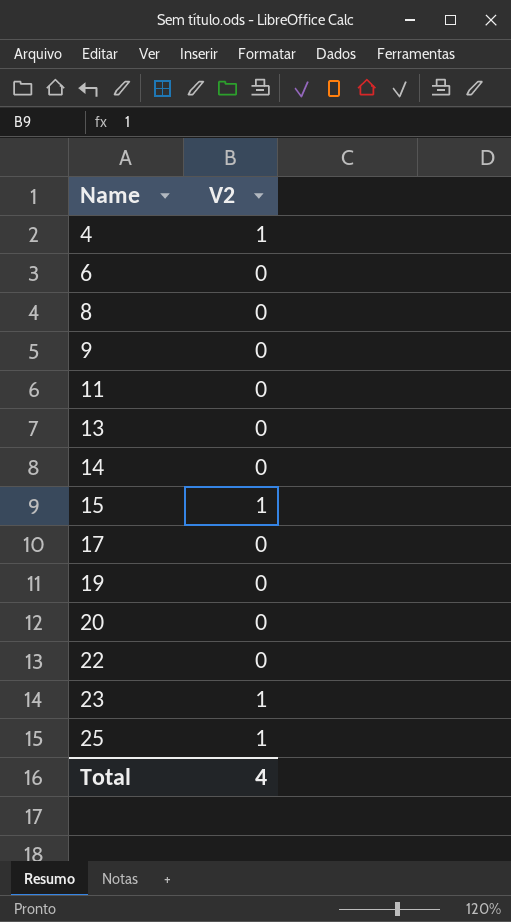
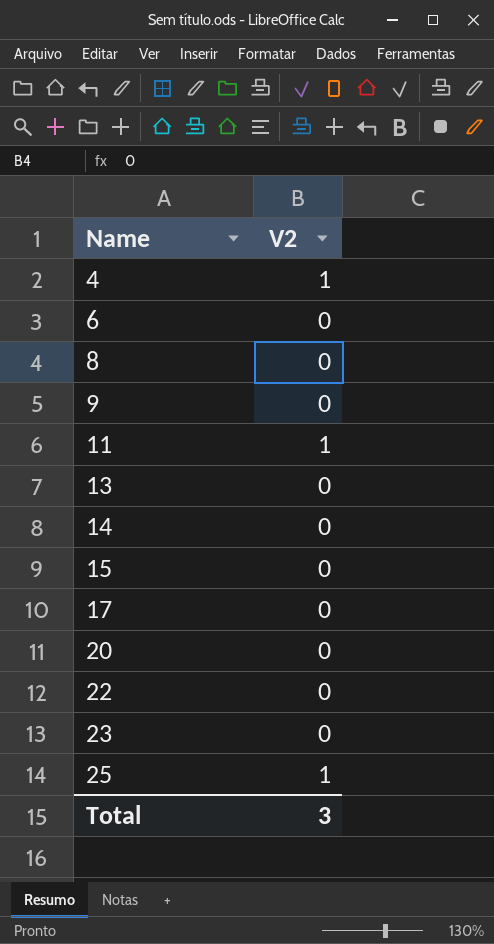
row 19: 0 -> none
11 | V2: 0 -> 1
15 | V2: 1 -> 0
23 | V2: 1 -> 0
Total | V2: 4 -> 3

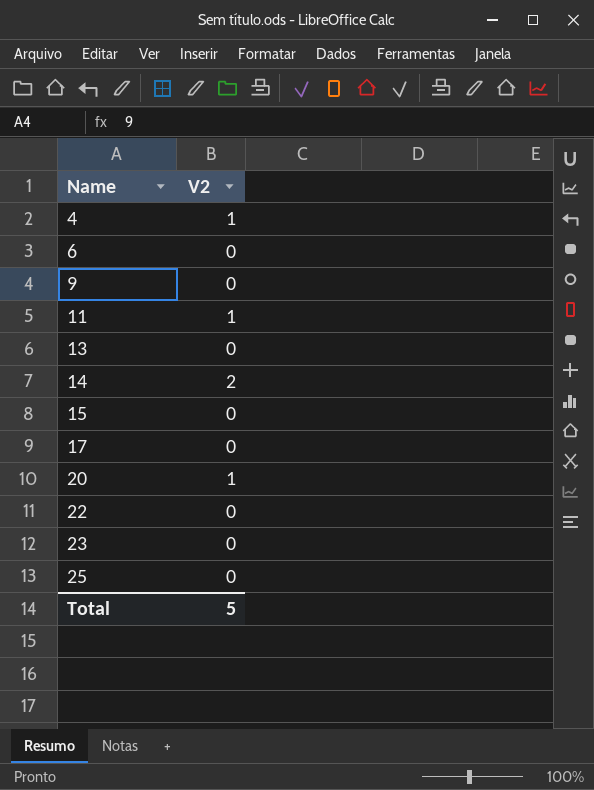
row 8: 0 -> none
14 | V2: 0 -> 2
20 | V2: 0 -> 1
25 | V2: 1 -> 0
Total | V2: 3 -> 5

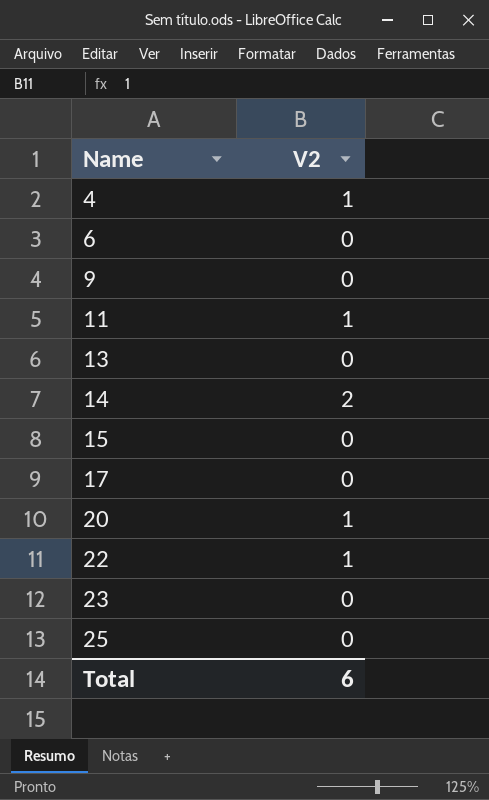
22 | V2: 0 -> 1
Total | V2: 5 -> 6

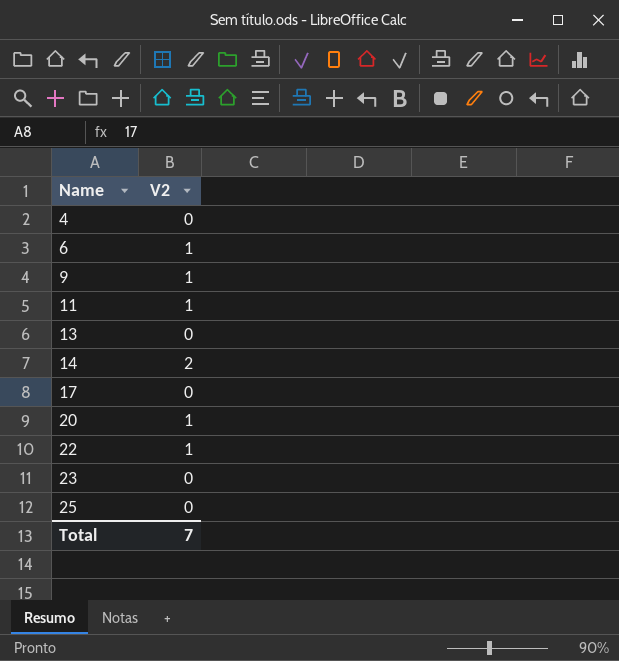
row 15: 0 -> none
4 | V2: 1 -> 0
6 | V2: 0 -> 1
9 | V2: 0 -> 1
Total | V2: 6 -> 7

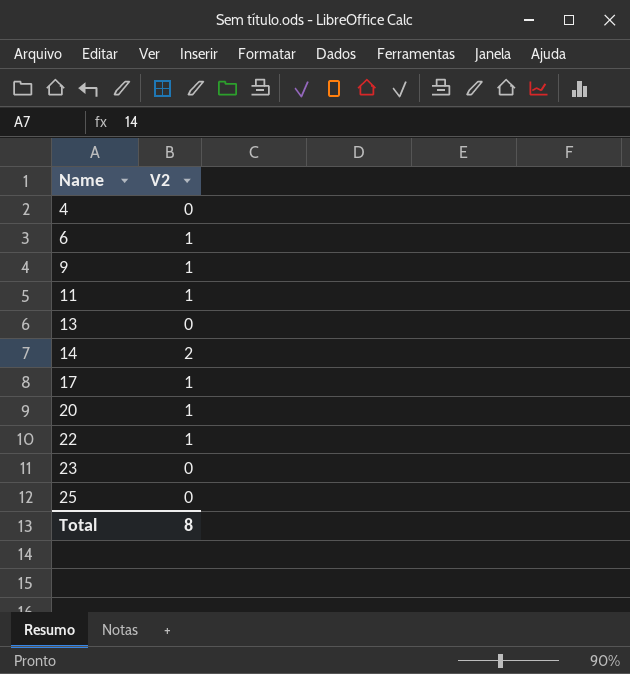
17 | V2: 0 -> 1
Total | V2: 7 -> 8

